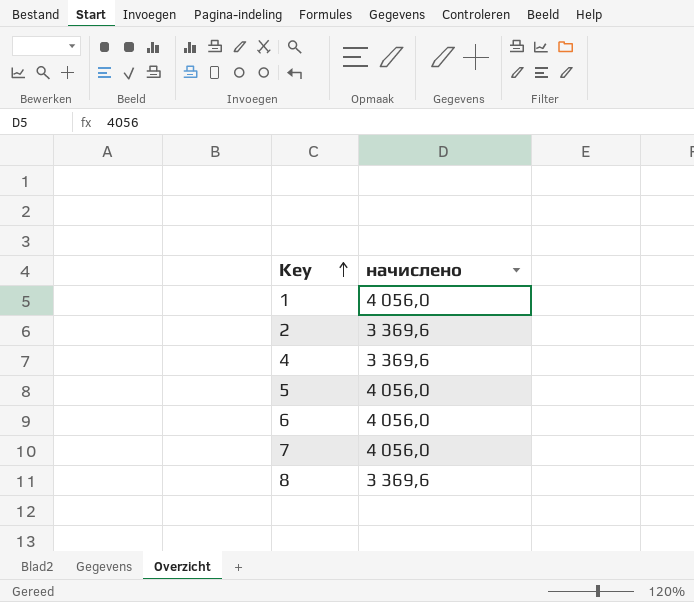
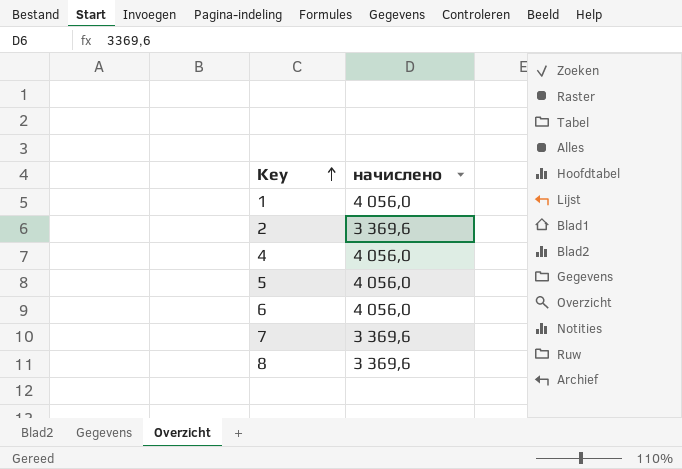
4 | начислено: 3 369,6 -> 4 056,0
7 | начислено: 4 056,0 -> 3 369,6

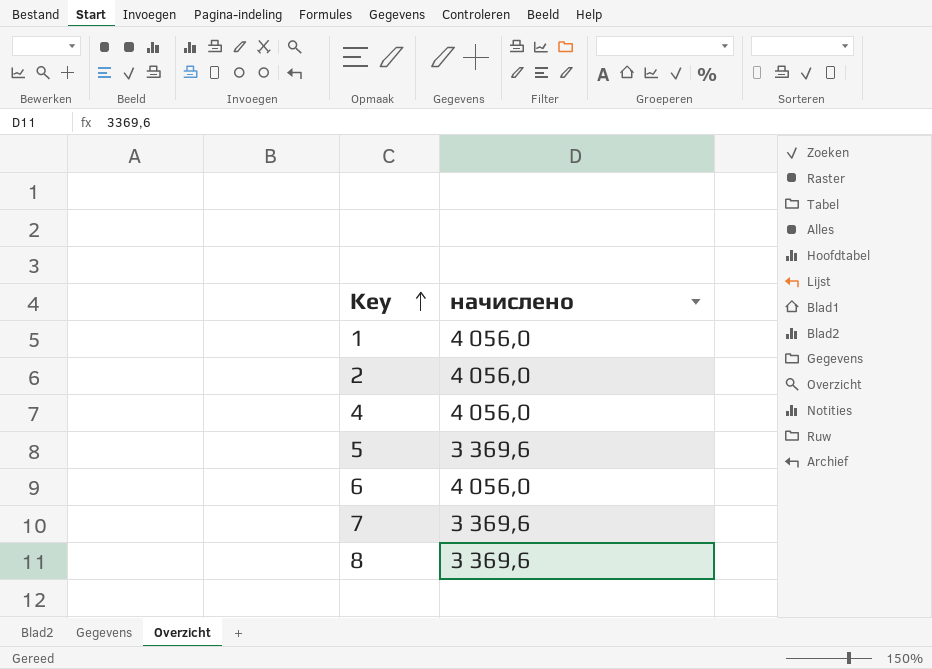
2 | начислено: 3 369,6 -> 4 056,0
5 | начислено: 4 056,0 -> 3 369,6

